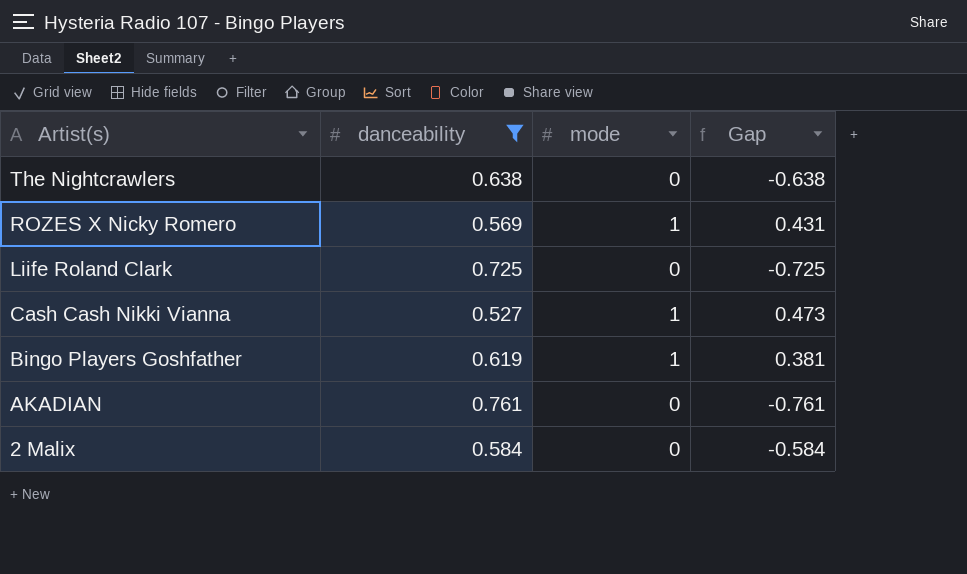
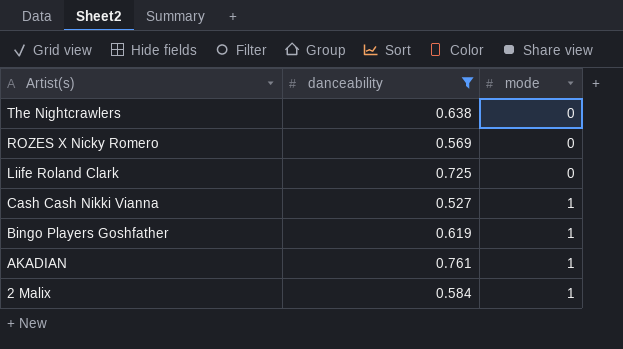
column Gap | formula: [mode] - [danceability] -> none
ROZES X Nicky Romero | mode: 1 -> 0
AKADIAN | mode: 0 -> 1
2 Malix | mode: 0 -> 1

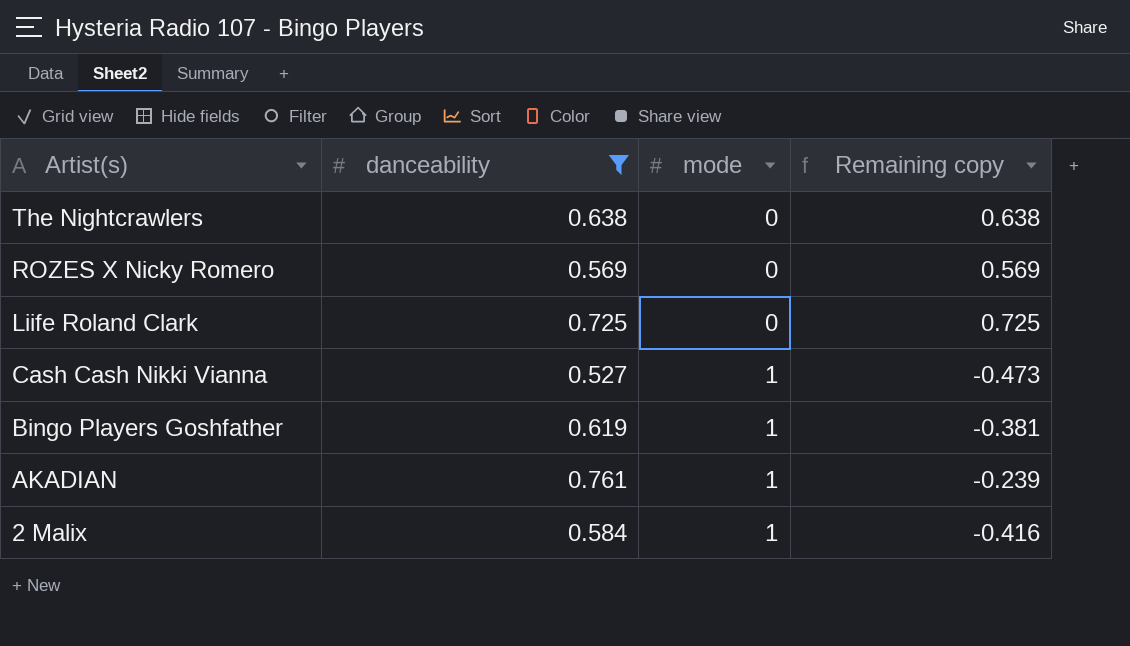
column Remaining copy | formula: none -> [danceability] - [mode]

